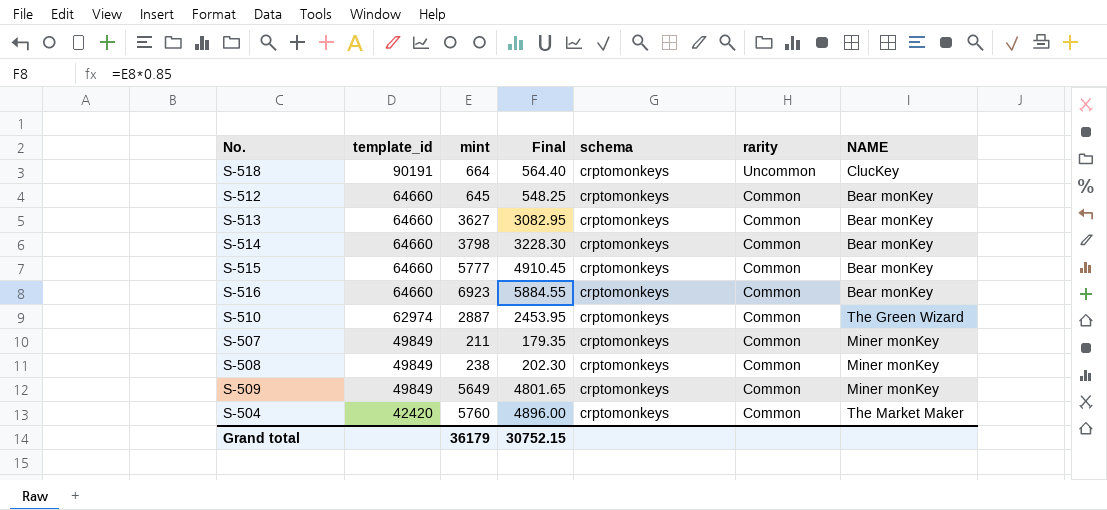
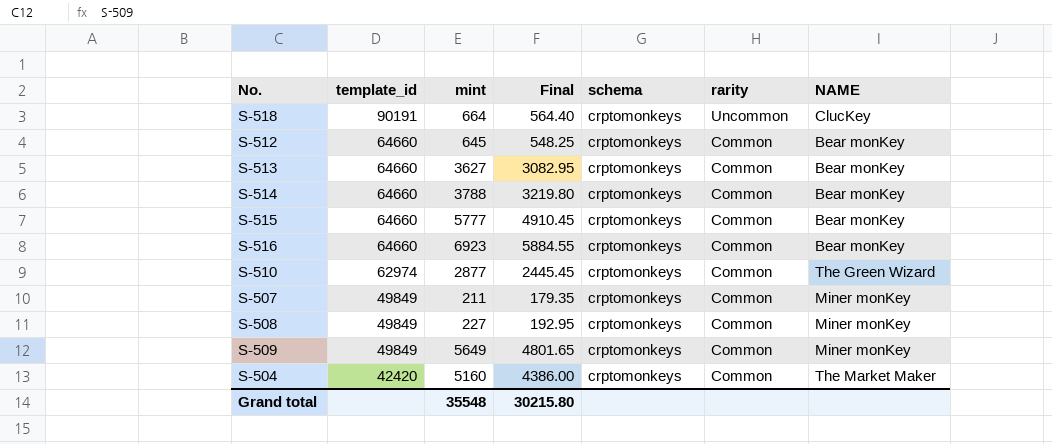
S-514 | mint: 3798 -> 3788
S-514 | Final: 3228.30 -> 3219.80
S-510 | mint: 2887 -> 2877
S-510 | Final: 2453.95 -> 2445.45
S-508 | mint: 238 -> 227
S-508 | Final: 202.30 -> 192.95
S-504 | mint: 5760 -> 5160
S-504 | Final: 4896.00 -> 4386.00
Grand total | mint: 36179 -> 35548
Grand total | Final: 30752.15 -> 30215.80

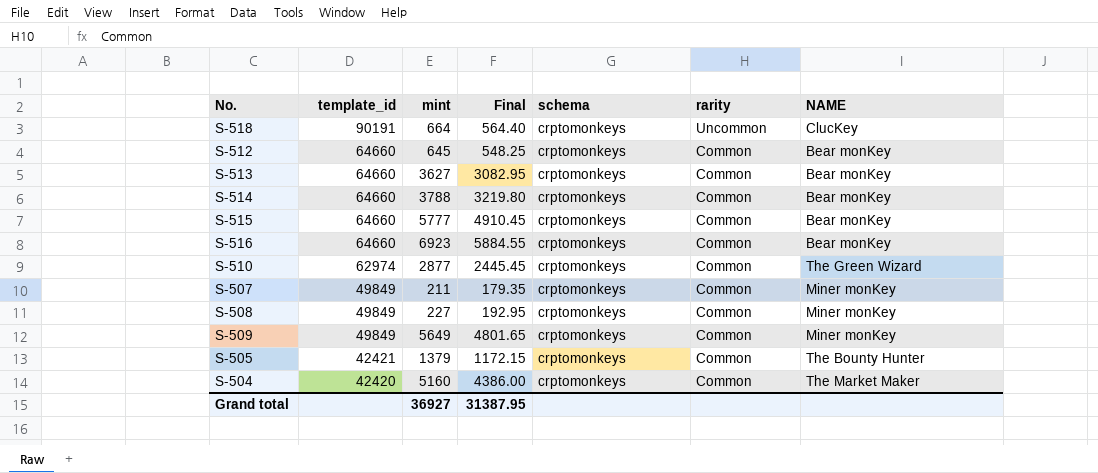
row S-505: none -> 42421 | 1379 | 1172.15 | crptomonkeys | Common | The Bounty Hunter
Grand total | mint: 35548 -> 36927
Grand total | Final: 30215.80 -> 31387.95

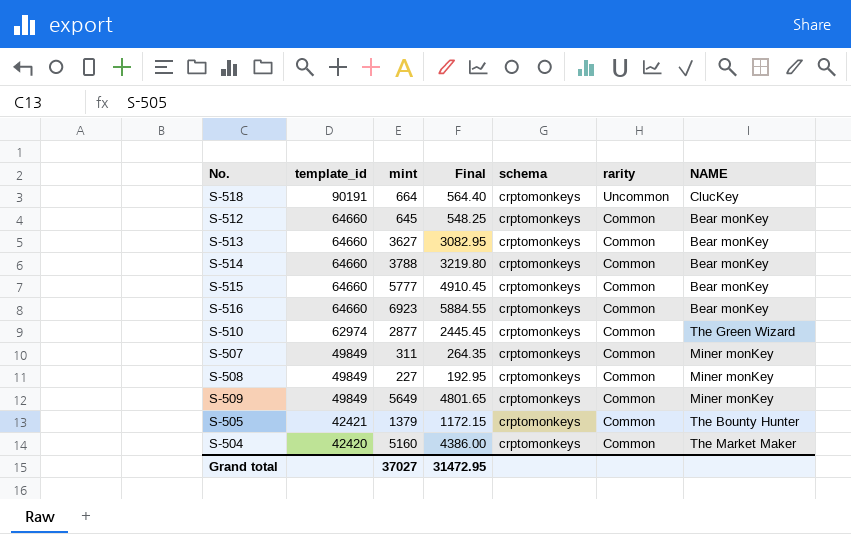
S-507 | mint: 211 -> 311
S-507 | Final: 179.35 -> 264.35
Grand total | mint: 36927 -> 37027
Grand total | Final: 31387.95 -> 31472.95

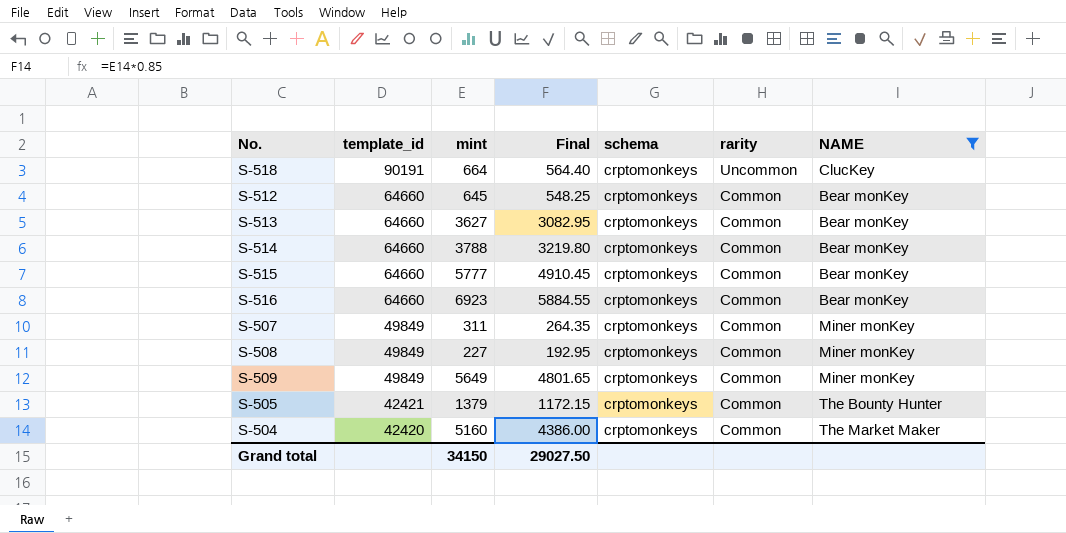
filter: none -> NAME != The Green Wizard
Grand total | mint: 37027 -> 34150
Grand total | Final: 31472.95 -> 29027.50

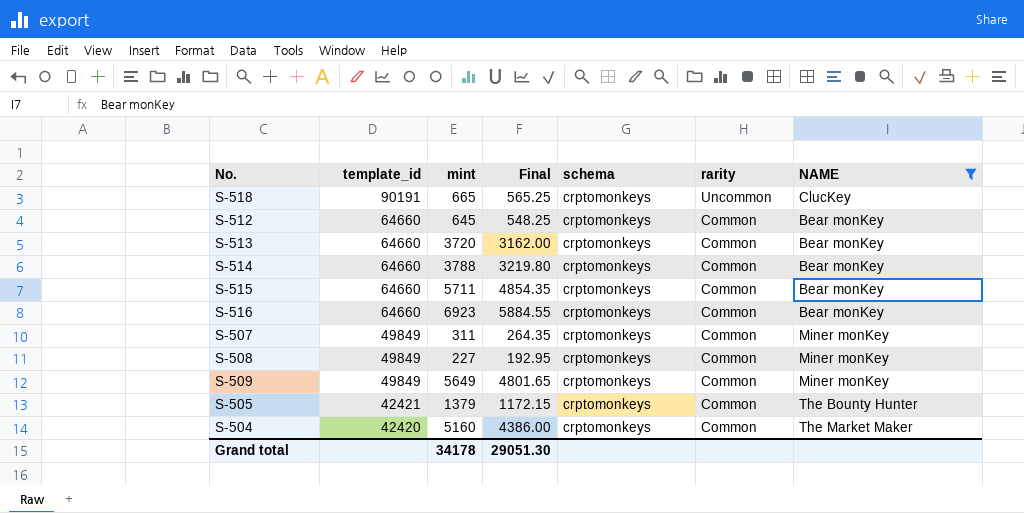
S-518 | mint: 664 -> 665
S-518 | Final: 564.40 -> 565.25
S-513 | mint: 3627 -> 3720
S-513 | Final: 3082.95 -> 3162.00
S-515 | mint: 5777 -> 5711
S-515 | Final: 4910.45 -> 4854.35
Grand total | mint: 34150 -> 34178
Grand total | Final: 29027.50 -> 29051.30

